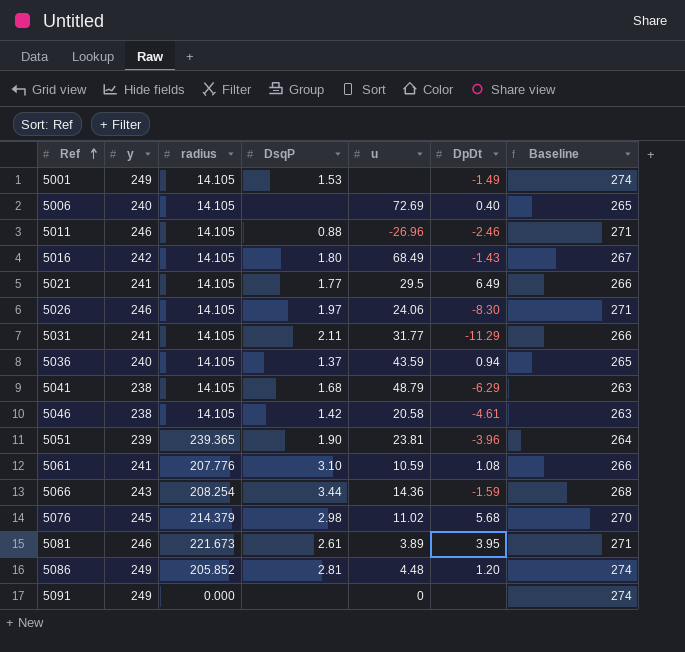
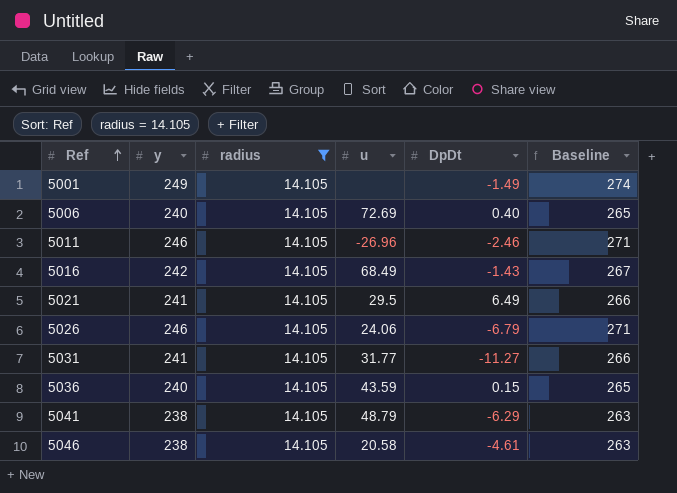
filter: none -> radius = 14.105
column DsqP | position: 4 -> none
5026 | DpDt: -8.30 -> -6.79
5031 | DpDt: -11.29 -> -11.27
5036 | DpDt: 0.94 -> 0.15

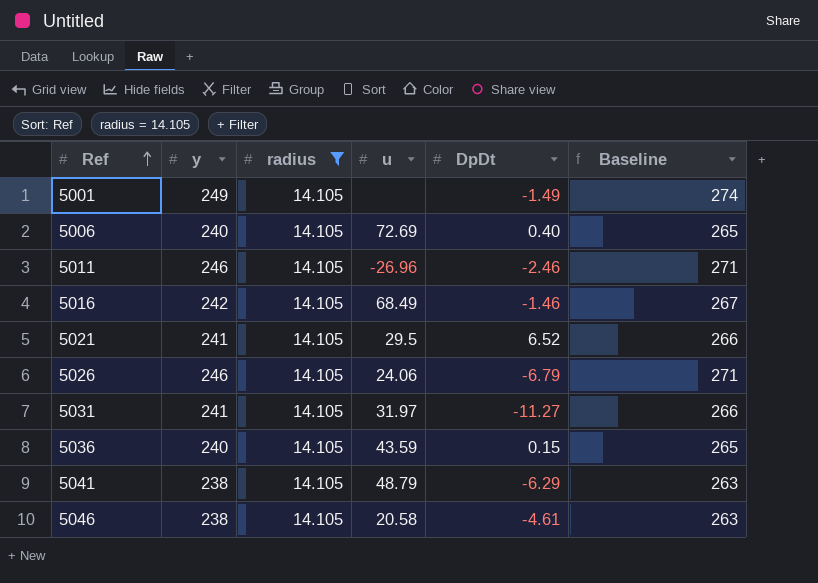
5016 | DpDt: -1.43 -> -1.46
5021 | DpDt: 6.49 -> 6.52
5031 | u: 31.77 -> 31.97

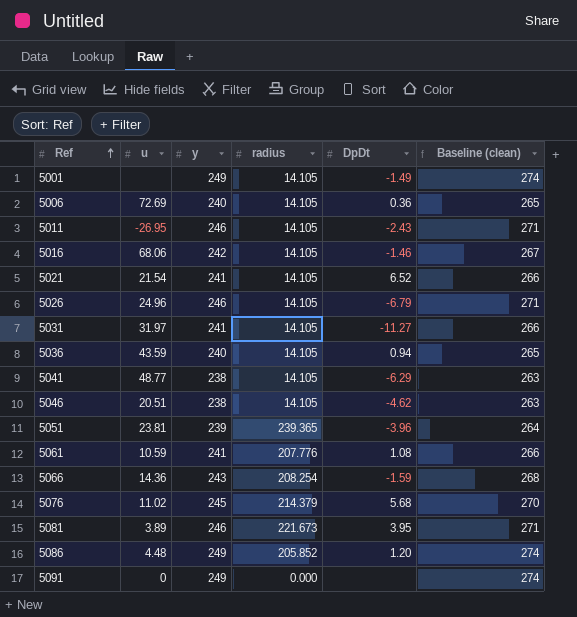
filter: radius = 14.105 -> none
column u | position: 4 -> 2
column name: Baseline -> Baseline (clean)
5006 | DpDt: 0.40 -> 0.36
5011 | u: -26.96 -> -26.95
5011 | DpDt: -2.46 -> -2.43
5016 | u: 68.49 -> 68.06
5021 | u: 29.5 -> 21.54
5026 | u: 24.06 -> 24.96
5036 | DpDt: 0.15 -> 0.94
5041 | u: 48.79 -> 48.77
5046 | u: 20.58 -> 20.51
5046 | DpDt: -4.61 -> -4.62

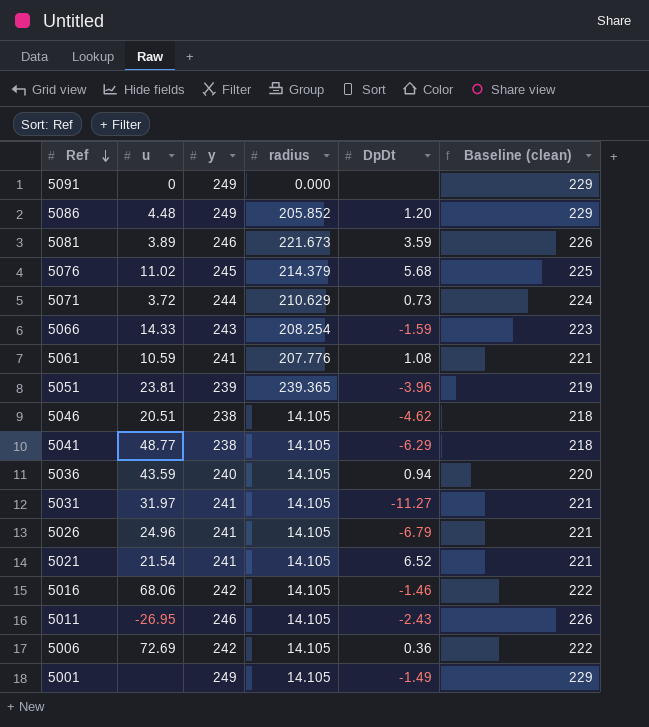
row order: Ref ascending -> Ref descending
column Baseline (clean) | formula: [y] + 25 -> [y] - 20
5081 | DpDt: 3.95 -> 3.59
row 5071: none -> 3.72 | 244 | 210.629 | 0.73 | 224
5066 | u: 14.36 -> 14.33
5026 | y: 246 -> 241
5006 | y: 240 -> 242

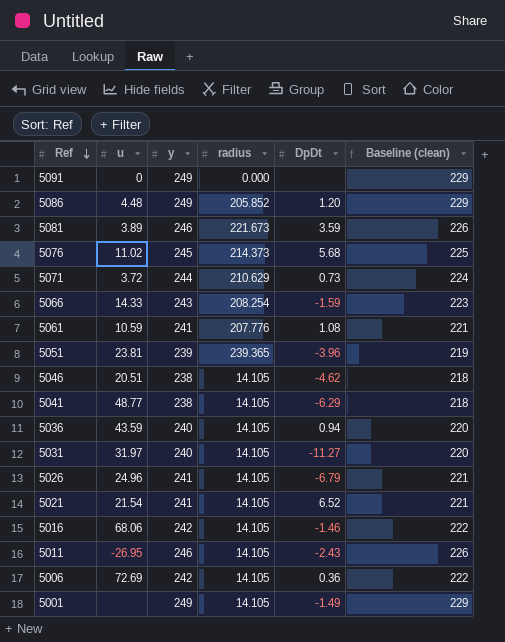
5076 | radius: 214.379 -> 214.373
5031 | y: 241 -> 240
5031 | Baseline (clean): 221 -> 220

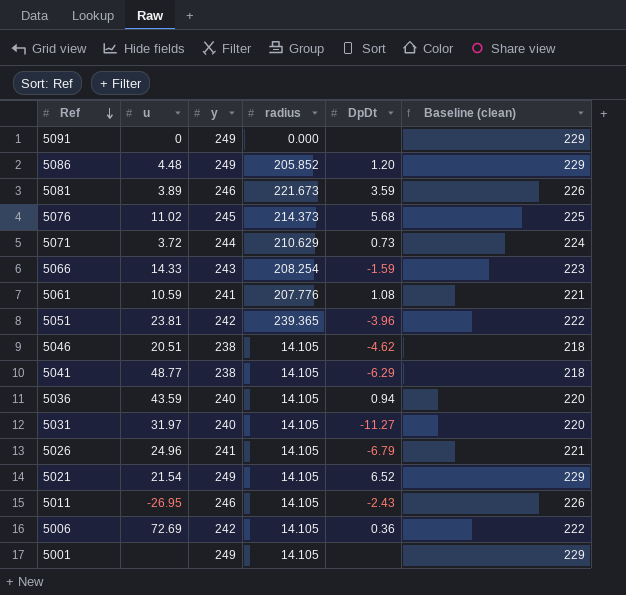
row 5016: 68.06 | 242 | 14.105 | -1.46 | 222 -> none
5051 | y: 239 -> 242
5051 | Baseline (clean): 219 -> 222
5021 | y: 241 -> 249
5021 | Baseline (clean): 221 -> 229
5001 | DpDt: -1.49 -> none

